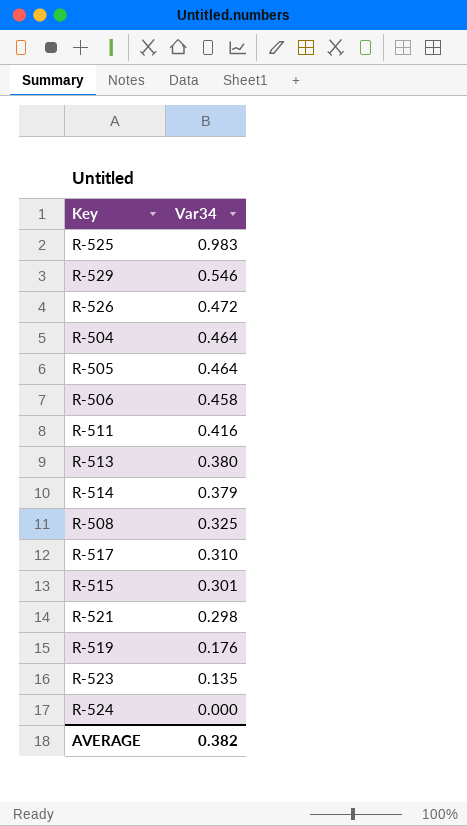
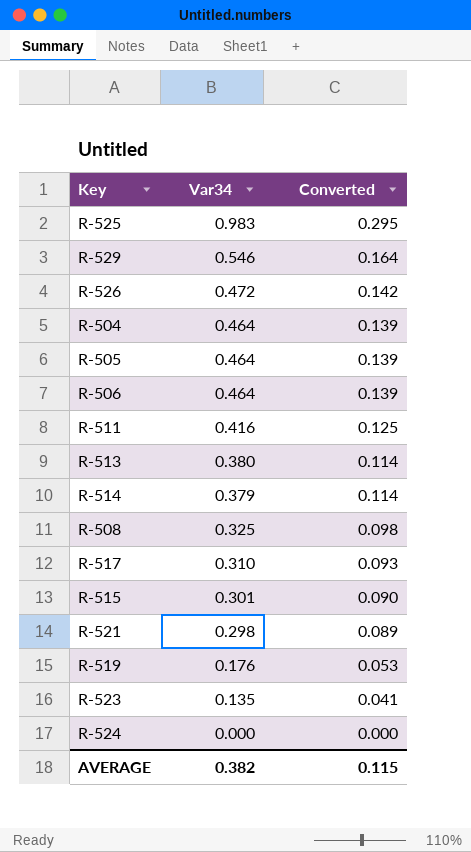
column Converted | formula: none -> [Var34] * 0.3
R-506 | Var34: 0.458 -> 0.464

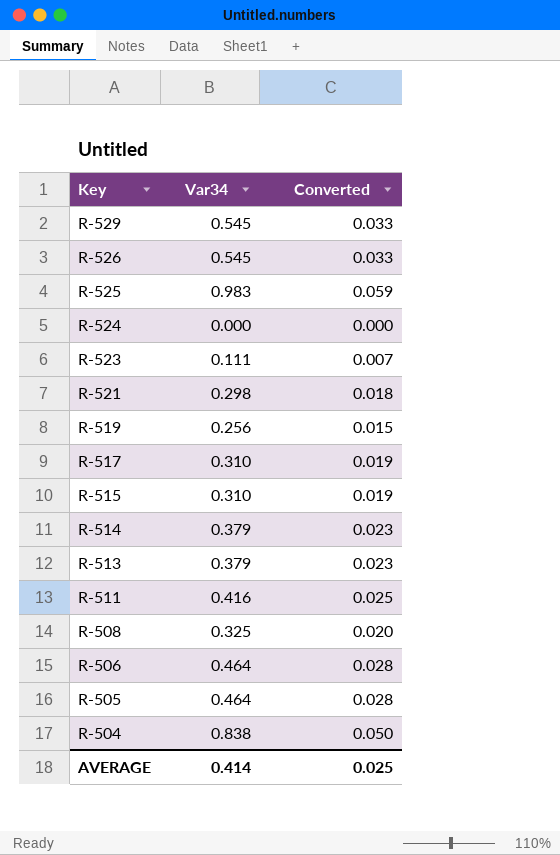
row order: Var34 descending -> Key descending
column Converted | formula: [Var34] * 0.3 -> [Var34] * 0.06
R-529 | Var34: 0.546 -> 0.545
R-526 | Var34: 0.472 -> 0.545
R-523 | Var34: 0.135 -> 0.111
R-519 | Var34: 0.176 -> 0.256
R-515 | Var34: 0.301 -> 0.310
R-513 | Var34: 0.380 -> 0.379
R-504 | Var34: 0.464 -> 0.838
AVERAGE | Var34: 0.382 -> 0.414
AVERAGE | Converted: 0.115 -> 0.025

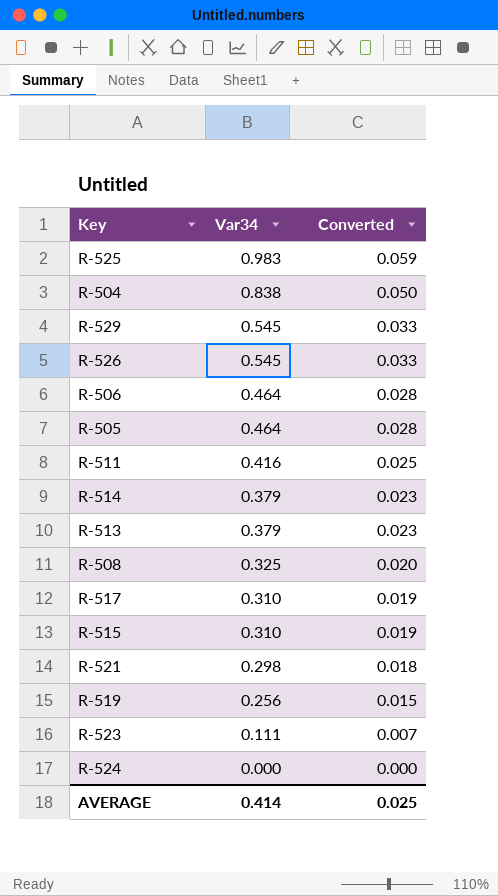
row order: Key descending -> Var34 descending

